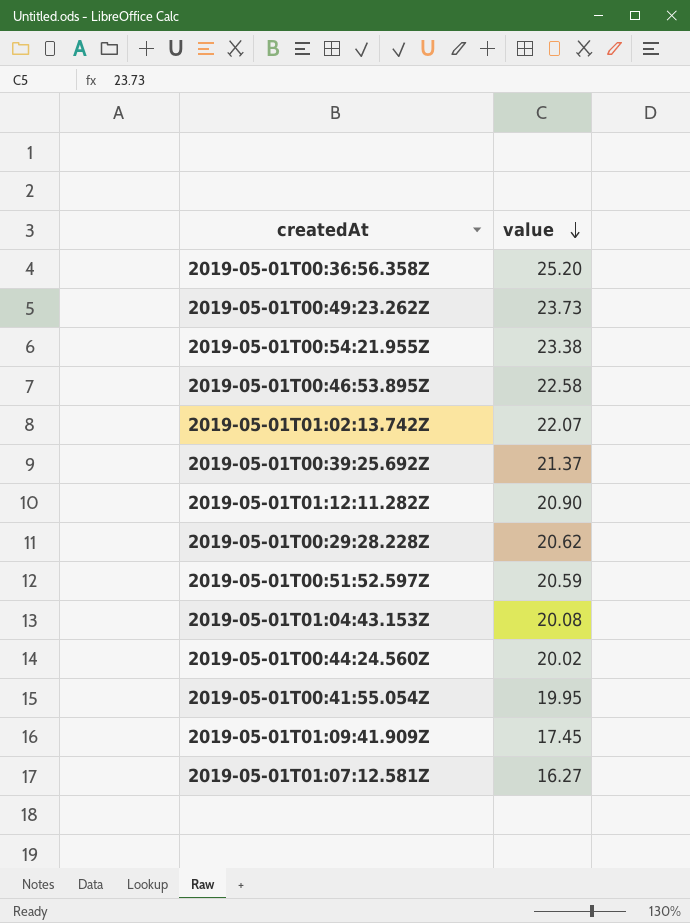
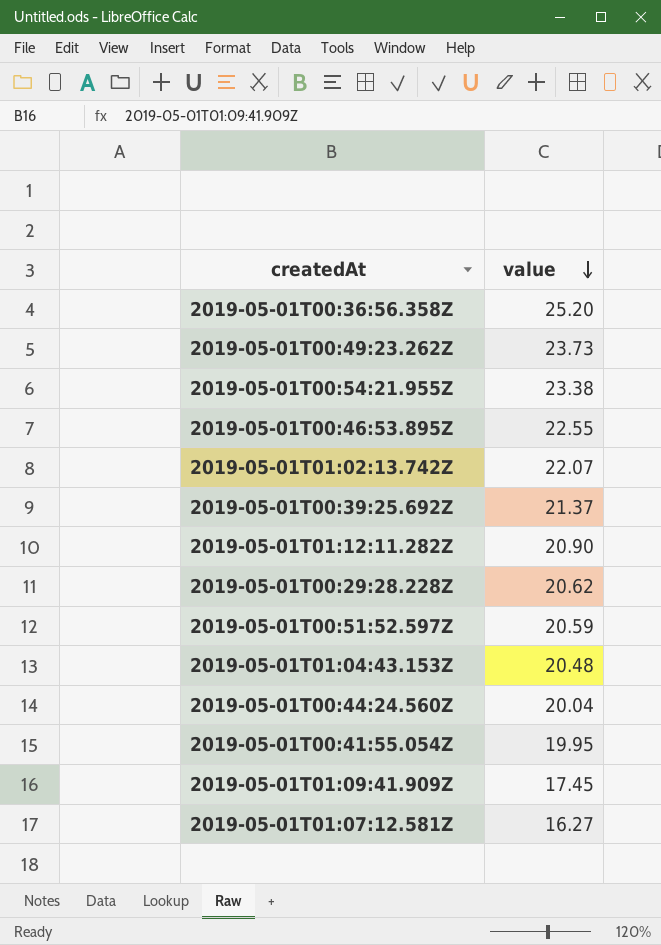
2019-05-01T00:46:53.895Z | value: 22.58 -> 22.55
2019-05-01T01:04:43.153Z | value: 20.08 -> 20.48
2019-05-01T00:44:24.560Z | value: 20.02 -> 20.04

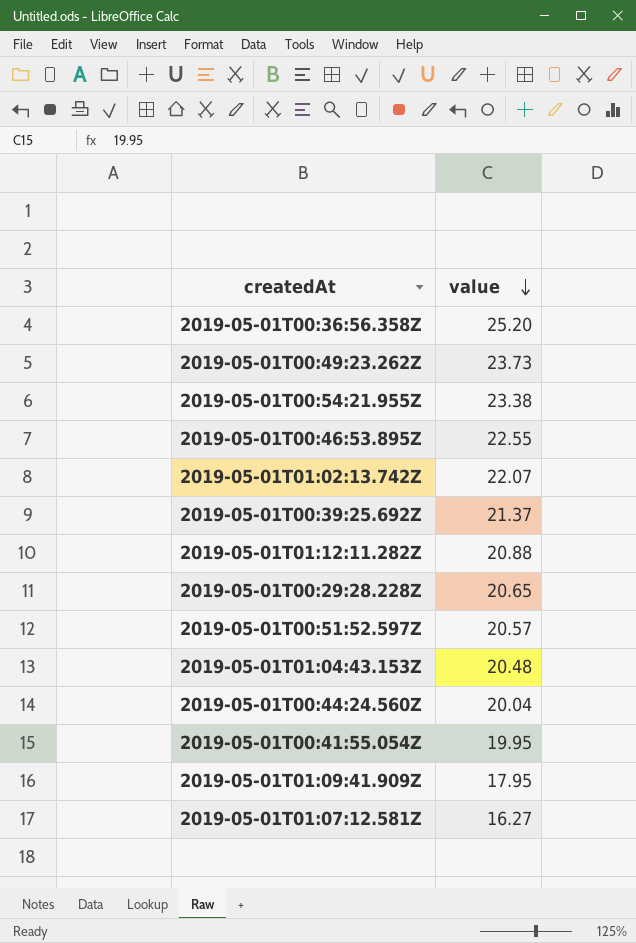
2019-05-01T01:12:11.282Z | value: 20.90 -> 20.88
2019-05-01T00:29:28.228Z | value: 20.62 -> 20.65
2019-05-01T00:51:52.597Z | value: 20.59 -> 20.57
2019-05-01T01:09:41.909Z | value: 17.45 -> 17.95

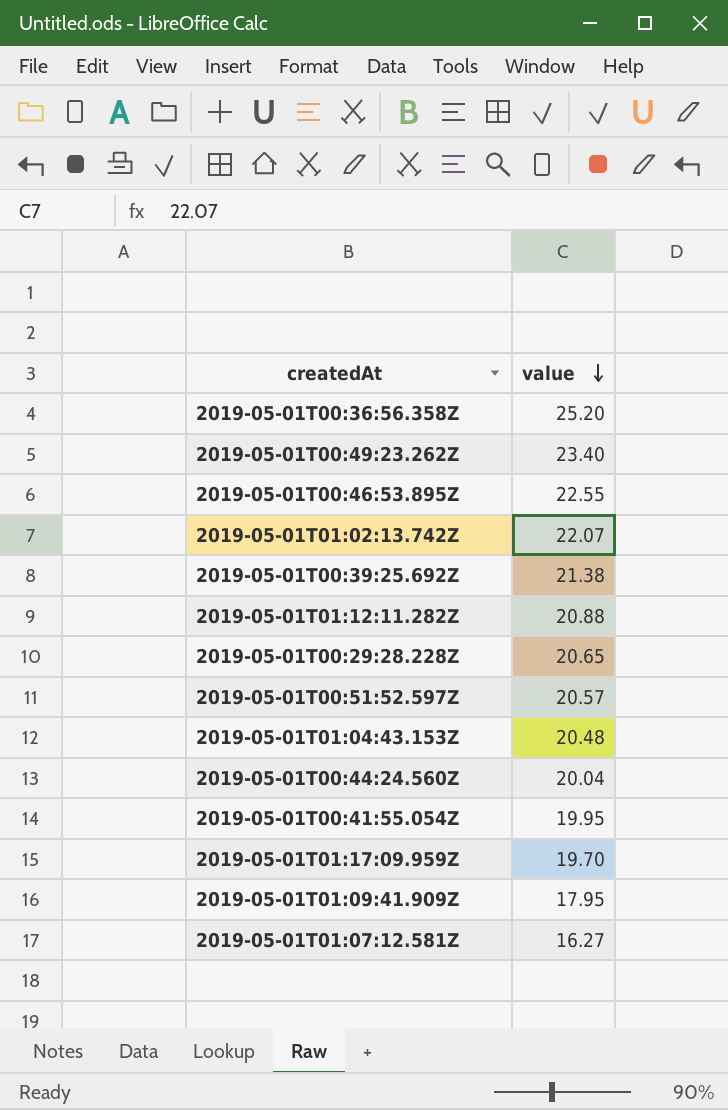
row 2019-05-01T00:54:21.955Z: 23.38 -> none
2019-05-01T00:49:23.262Z | value: 23.73 -> 23.40
2019-05-01T00:39:25.692Z | value: 21.37 -> 21.38
row 2019-05-01T01:17:09.959Z: none -> 19.70

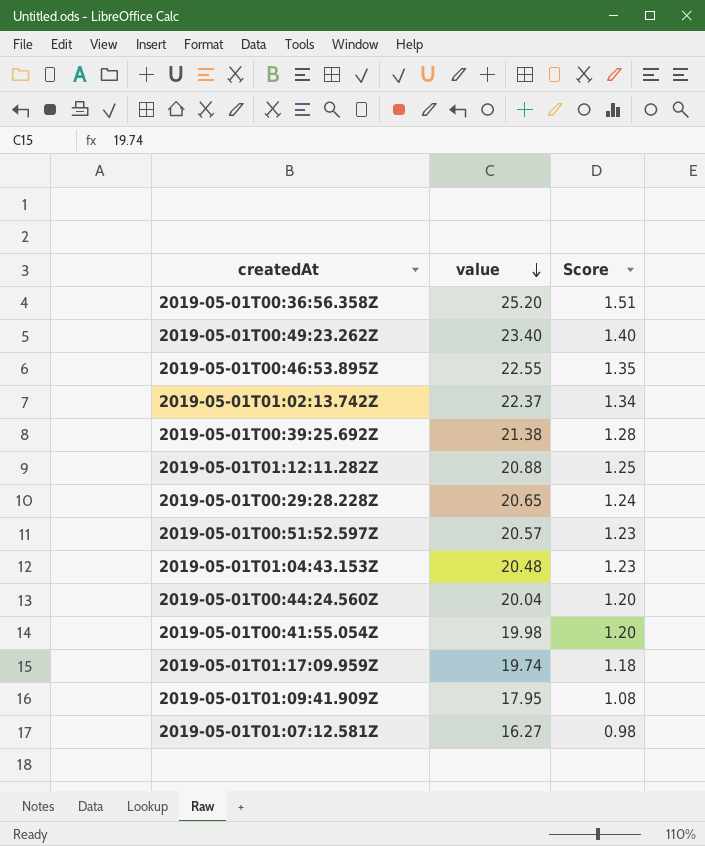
column Score | formula: none -> [value] * 0.06
2019-05-01T01:02:13.742Z | value: 22.07 -> 22.37
2019-05-01T00:41:55.054Z | value: 19.95 -> 19.98
2019-05-01T01:17:09.959Z | value: 19.70 -> 19.74

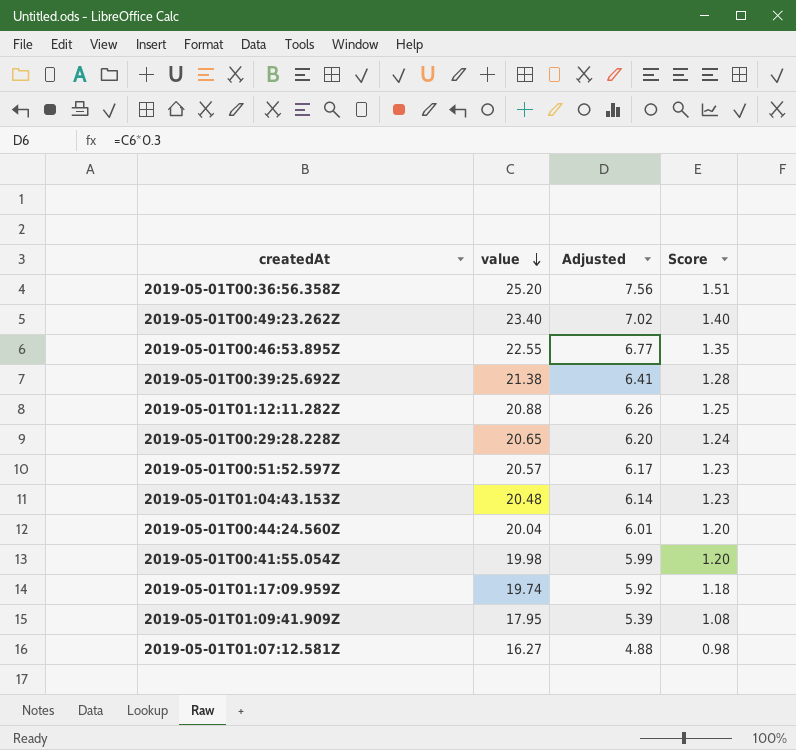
column Adjusted | formula: none -> [value] * 0.3
row 2019-05-01T01:02:13.742Z: 22.37 | 1.34 -> none

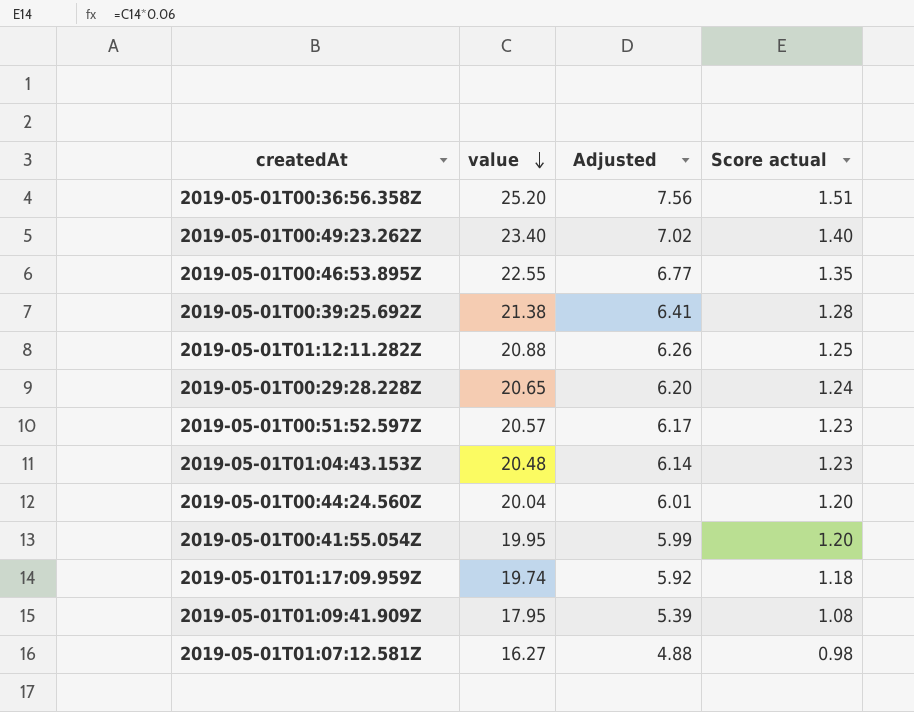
column name: Score -> Score actual
2019-05-01T00:41:55.054Z | value: 19.98 -> 19.95

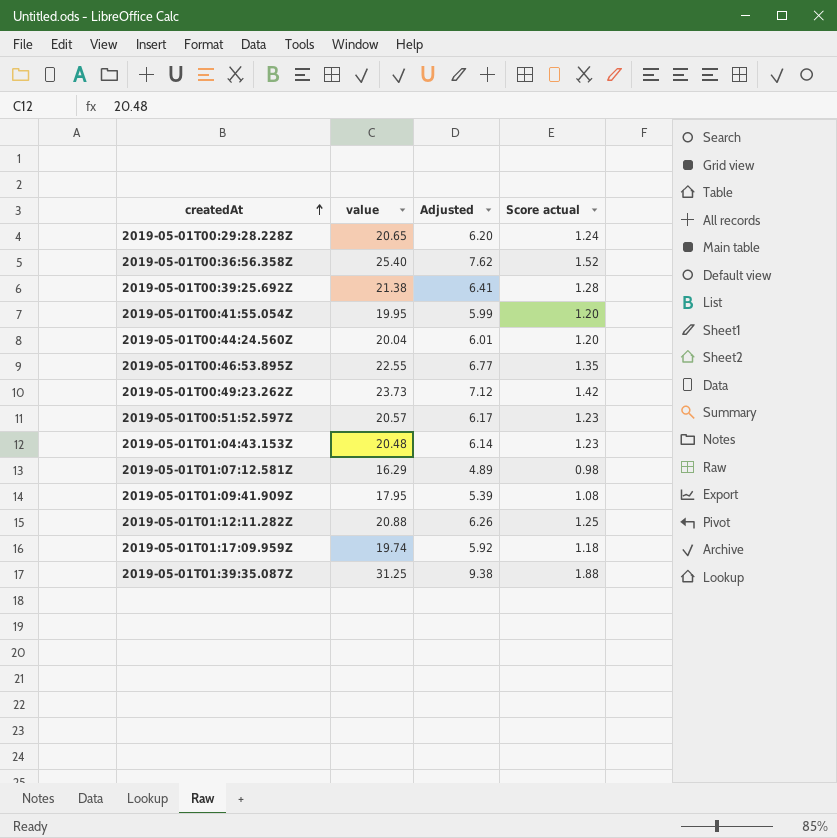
row order: value descending -> createdAt ascending
2019-05-01T00:36:56.358Z | value: 25.20 -> 25.40
2019-05-01T00:36:56.358Z | Adjusted: 7.56 -> 7.62
2019-05-01T00:36:56.358Z | Score actual: 1.51 -> 1.52
2019-05-01T00:49:23.262Z | value: 23.40 -> 23.73
2019-05-01T00:49:23.262Z | Adjusted: 7.02 -> 7.12
2019-05-01T00:49:23.262Z | Score actual: 1.40 -> 1.42
2019-05-01T01:07:12.581Z | value: 16.27 -> 16.29
2019-05-01T01:07:12.581Z | Adjusted: 4.88 -> 4.89
row 2019-05-01T01:39:35.087Z: none -> 31.25 | 9.38 | 1.88

